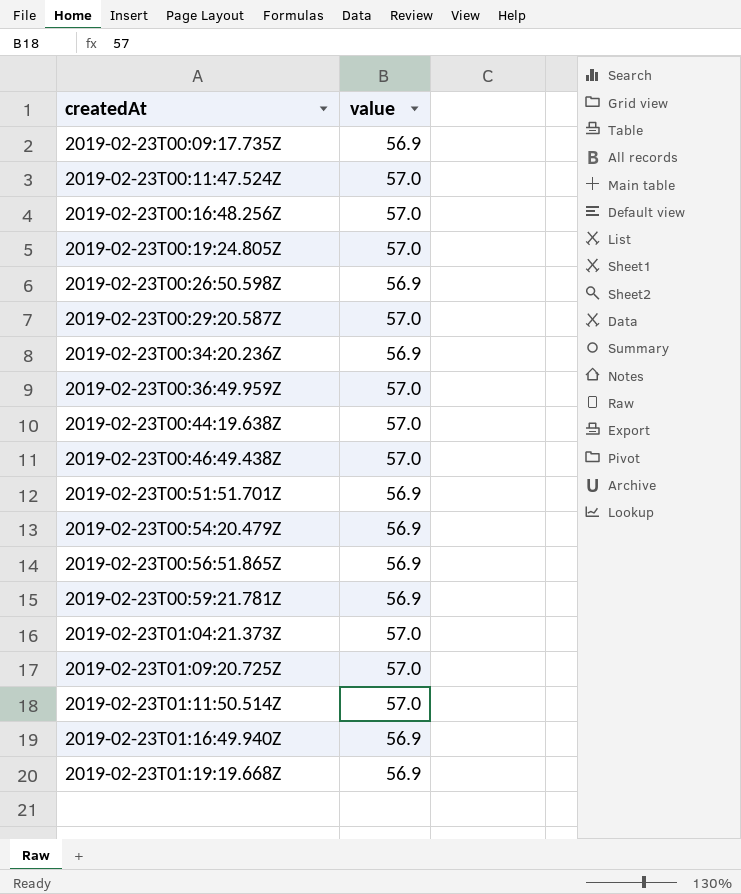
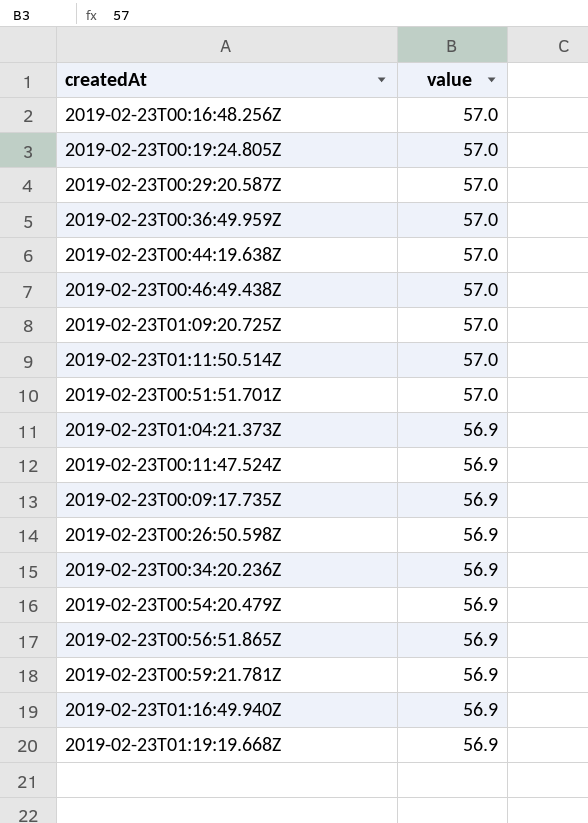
row order: createdAt ascending -> value descending
2019-02-23T00:51:51.701Z | value: 56.9 -> 57.0
2019-02-23T01:04:21.373Z | value: 57.0 -> 56.9
2019-02-23T00:11:47.524Z | value: 57.0 -> 56.9

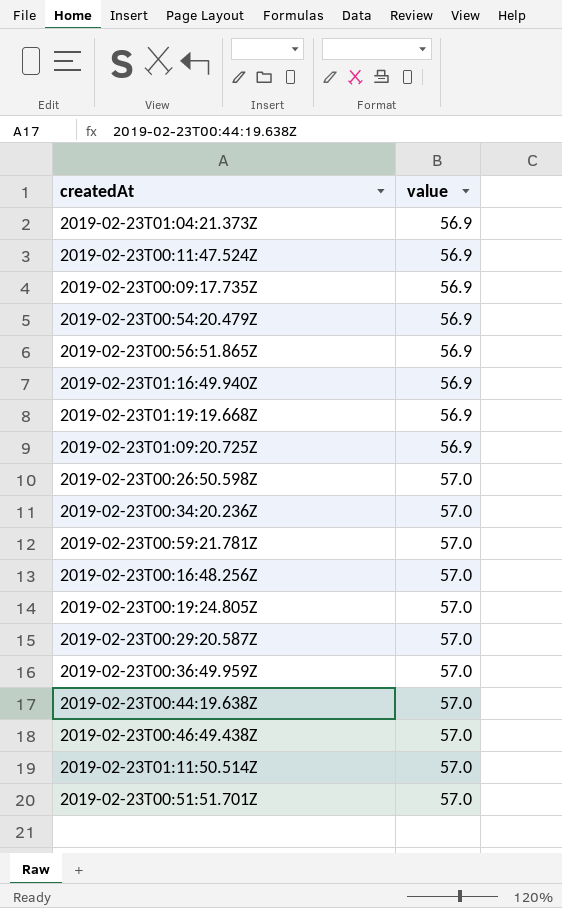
row order: value descending -> value ascending
2019-02-23T01:09:20.725Z | value: 57.0 -> 56.9
2019-02-23T00:26:50.598Z | value: 56.9 -> 57.0
2019-02-23T00:34:20.236Z | value: 56.9 -> 57.0
2019-02-23T00:59:21.781Z | value: 56.9 -> 57.0

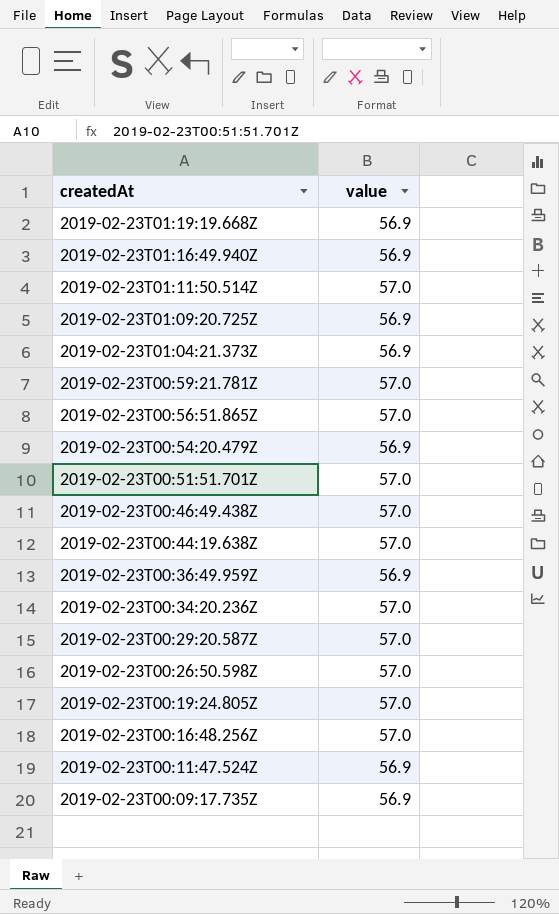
row order: value ascending -> createdAt descending
2019-02-23T00:56:51.865Z | value: 56.9 -> 57.0
2019-02-23T00:36:49.959Z | value: 57.0 -> 56.9

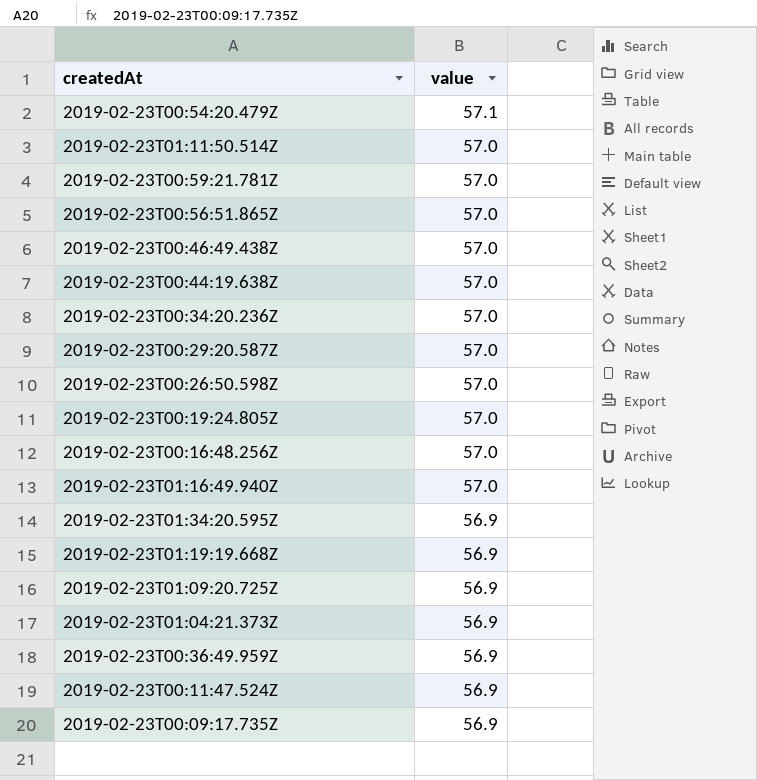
row order: createdAt descending -> value descending
row 2019-02-23T00:51:51.701Z: 57.0 -> none
2019-02-23T00:54:20.479Z | value: 56.9 -> 57.1
2019-02-23T01:16:49.940Z | value: 56.9 -> 57.0
row 2019-02-23T01:34:20.595Z: none -> 56.9

